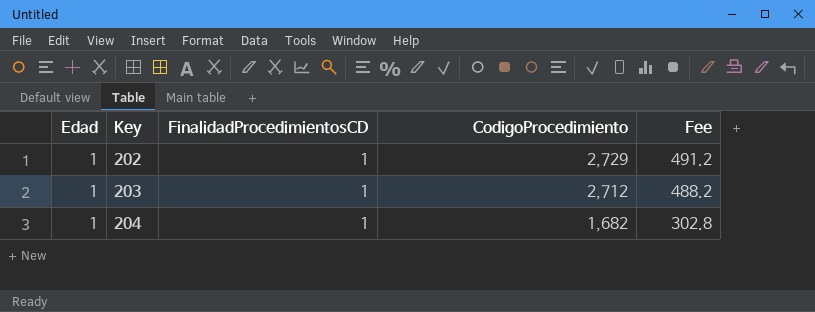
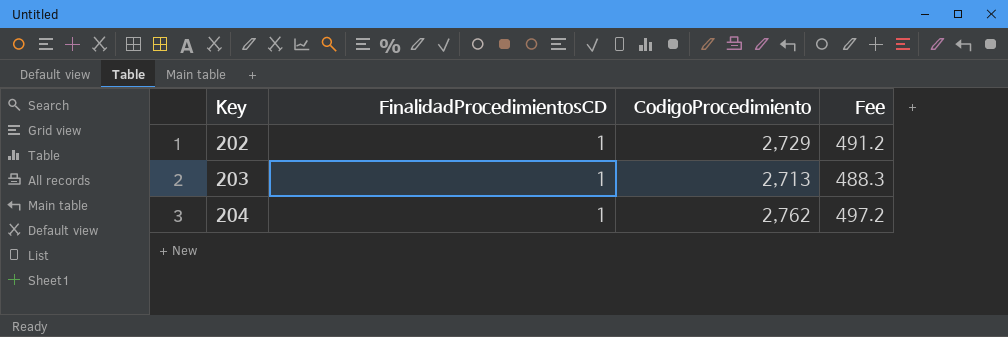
column Edad | position: 1 -> none
203 | CodigoProcedimiento: 2,712 -> 2,713
203 | Fee: 488.2 -> 488.3
204 | CodigoProcedimiento: 1,682 -> 2,762
204 | Fee: 302.8 -> 497.2

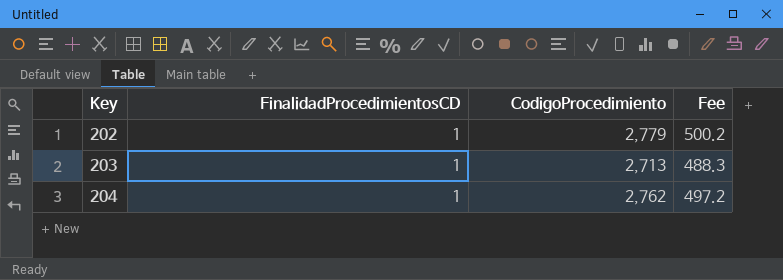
202 | CodigoProcedimiento: 2,729 -> 2,779
202 | Fee: 491.2 -> 500.2

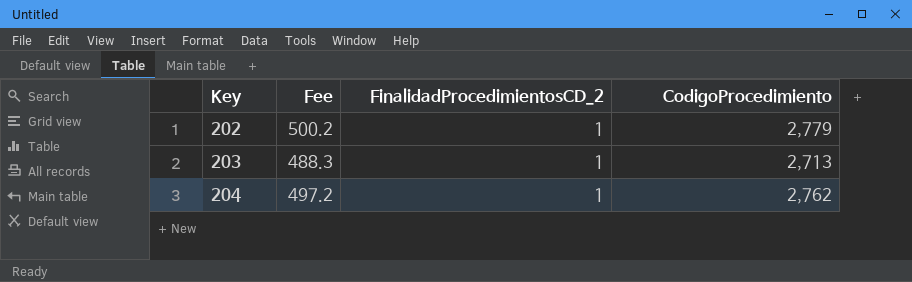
column Fee | position: 4 -> 2
column name: FinalidadProcedimientosCD -> FinalidadProcedimientosCD_2

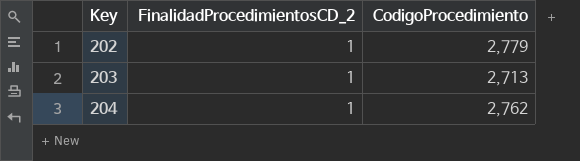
column Fee | formula: [CodigoProcedimiento] * 0.18 -> none

